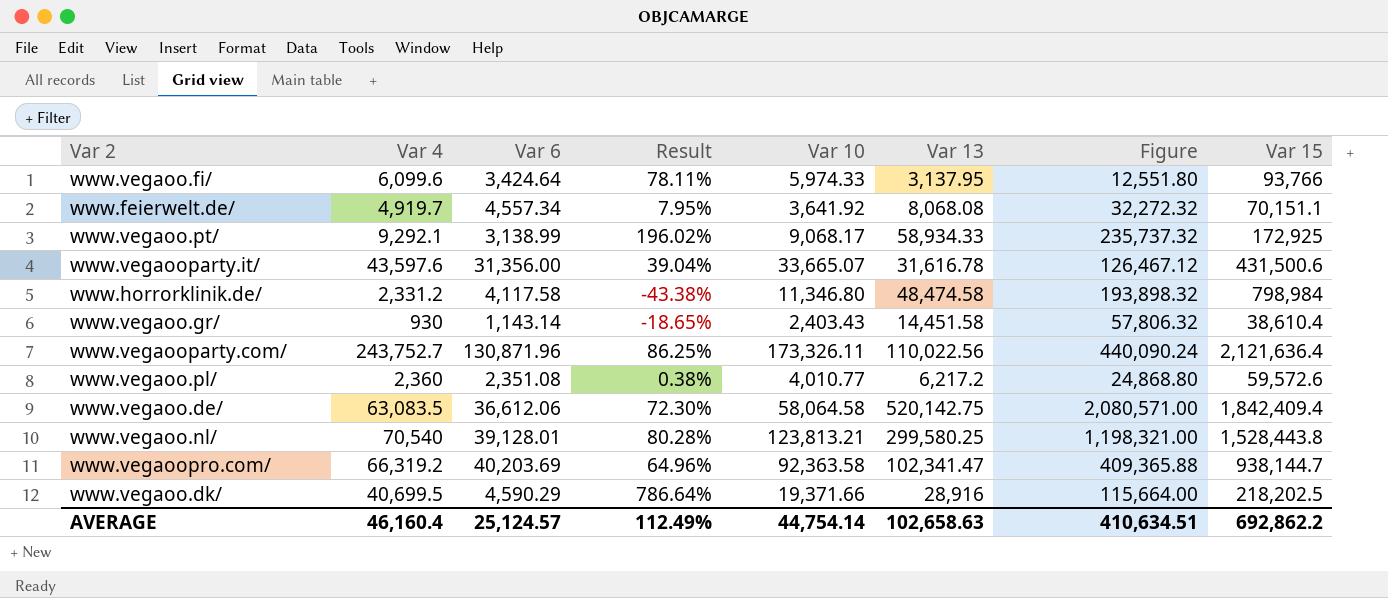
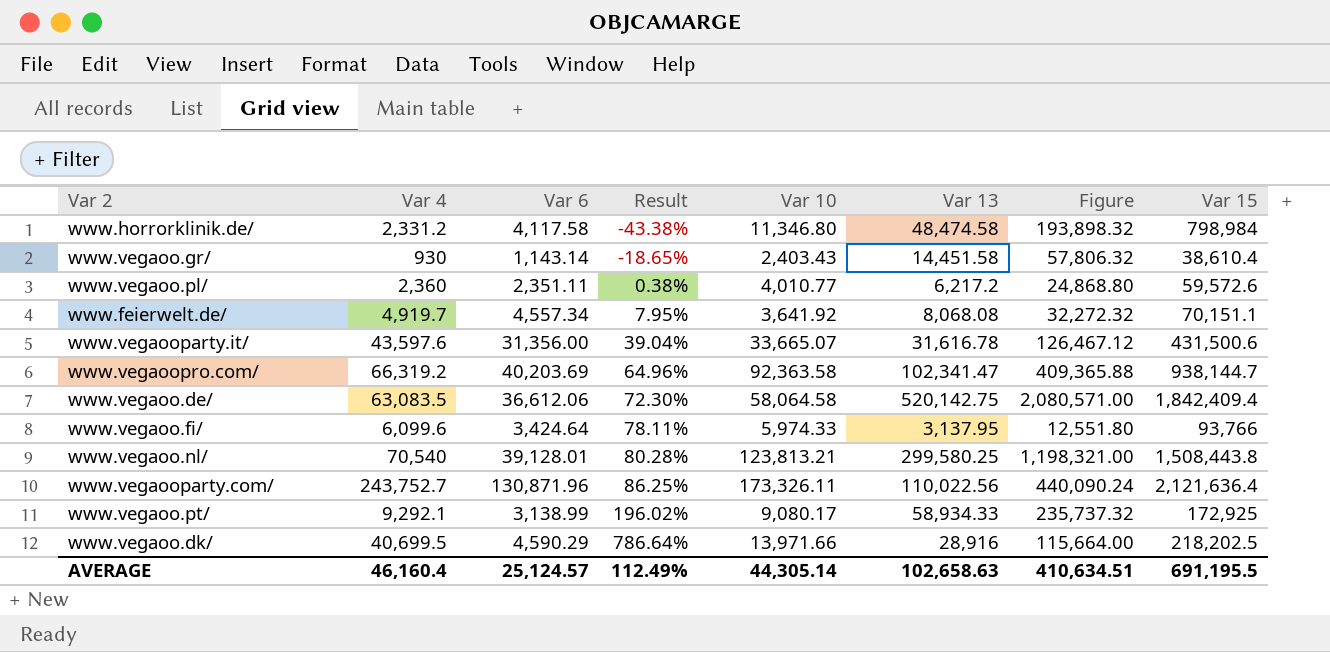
row order: none -> Result ascending
www.vegaoo.pl/ | Var 6: 2,351.08 -> 2,351.11
www.vegaoo.nl/ | Var 15: 1,528,443.8 -> 1,508,443.8
www.vegaoo.pt/ | Var 10: 9,068.17 -> 9,080.17
www.vegaoo.dk/ | Var 10: 19,371.66 -> 13,971.66
AVERAGE | Var 10: 44,754.14 -> 44,305.14
AVERAGE | Var 15: 692,862.2 -> 691,195.5

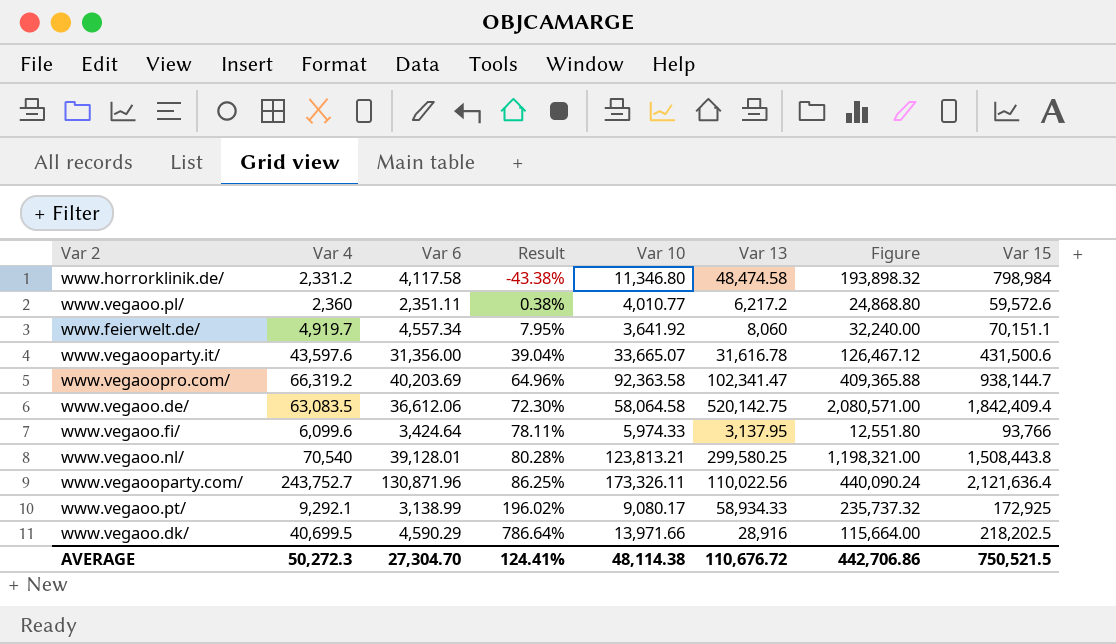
row www.vegaoo.gr/: 930 | 1,143.14 | -18.65% | 2,403.43 | 14,451.58 | 57,806.32 | 38,610.4 -> none
www.feierwelt.de/ | Var 13: 8,068.08 -> 8,060
www.feierwelt.de/ | Figure: 32,272.32 -> 32,240.00
AVERAGE | Var 4: 46,160.4 -> 50,272.3
AVERAGE | Var 6: 25,124.57 -> 27,304.70
AVERAGE | Result: 112.49% -> 124.41%
AVERAGE | Var 10: 44,305.14 -> 48,114.38
AVERAGE | Var 13: 102,658.63 -> 110,676.72
AVERAGE | Figure: 410,634.51 -> 442,706.86
AVERAGE | Var 15: 691,195.5 -> 750,521.5

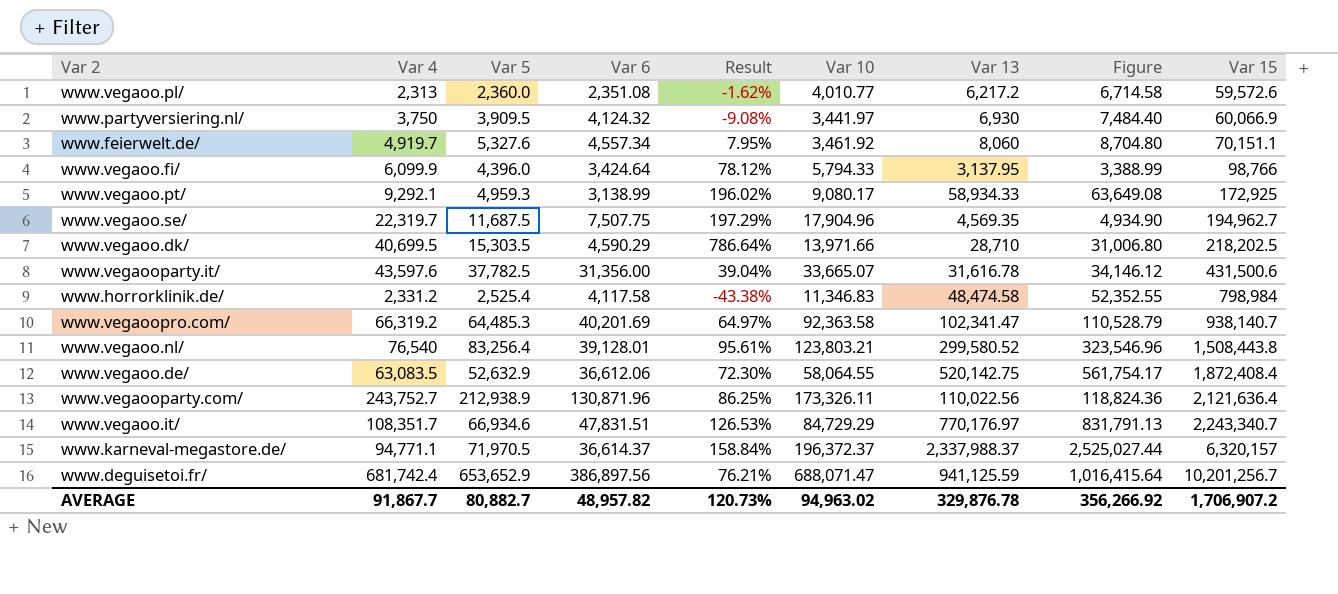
row order: Result ascending -> Var 15 ascending
column Var 5 | position: none -> 3
column Figure | formula: [Var 13] * 4 -> [Var 13] * 1.08
www.vegaoo.pl/ | Var 4: 2,360 -> 2,313
www.vegaoo.pl/ | Var 6: 2,351.11 -> 2,351.08
www.vegaoo.pl/ | Result: 0.38% -> -1.62%
row www.partyversiering.nl/: none -> 3,750 | 3,909.5 | 4,124.32 | -9.08% | 3,441.97 | 6,930 | 7,484.40 | 60,066.9
www.feierwelt.de/ | Var 10: 3,641.92 -> 3,461.92
www.vegaoo.fi/ | Var 4: 6,099.6 -> 6,099.9
www.vegaoo.fi/ | Result: 78.11% -> 78.12%
www.vegaoo.fi/ | Var 10: 5,974.33 -> 5,794.33
www.vegaoo.fi/ | Var 15: 93,766 -> 98,766
row www.vegaoo.se/: none -> 22,319.7 | 11,687.5 | 7,507.75 | 197.29% | 17,904.96 | 4,569.35 | 4,934.90 | 194,962.7
www.vegaoo.dk/ | Var 13: 28,916 -> 28,710
www.horrorklinik.de/ | Var 10: 11,346.80 -> 11,346.83
www.vegaoopro.com/ | Var 6: 40,203.69 -> 40,201.69
www.vegaoopro.com/ | Result: 64.96% -> 64.97%
www.vegaoopro.com/ | Var 15: 938,144.7 -> 938,140.7
www.vegaoo.nl/ | Var 4: 70,540 -> 76,540
www.vegaoo.nl/ | Result: 80.28% -> 95.61%
www.vegaoo.nl/ | Var 10: 123,813.21 -> 123,803.21
www.vegaoo.nl/ | Var 13: 299,580.25 -> 299,580.52
www.vegaoo.de/ | Var 10: 58,064.58 -> 58,064.55
www.vegaoo.de/ | Var 15: 1,842,409.4 -> 1,872,408.4
row www.vegaoo.it/: none -> 108,351.7 | 66,934.6 | 47,831.51 | 126.53% | 84,729.29 | 770,176.97 | 831,791.13 | 2,243,340.7
row www.karneval-megastore.de/: none -> 94,771.1 | 71,970.5 | 36,614.37 | 158.84% | 196,372.37 | 2,337,988.37 | 2,525,027.44 | 6,320,157
row www.deguisetoi.fr/: none -> 681,742.4 | 653,652.9 | 386,897.56 | 76.21% | 688,071.47 | 941,125.59 | 1,016,415.64 | 10,201,256.7
AVERAGE | Var 4: 50,272.3 -> 91,867.7
AVERAGE | Var 6: 27,304.70 -> 48,957.82
AVERAGE | Result: 124.41% -> 120.73%
AVERAGE | Var 10: 48,114.38 -> 94,963.02
AVERAGE | Var 13: 110,676.72 -> 329,876.78
AVERAGE | Figure: 442,706.86 -> 356,266.92
AVERAGE | Var 15: 750,521.5 -> 1,706,907.2

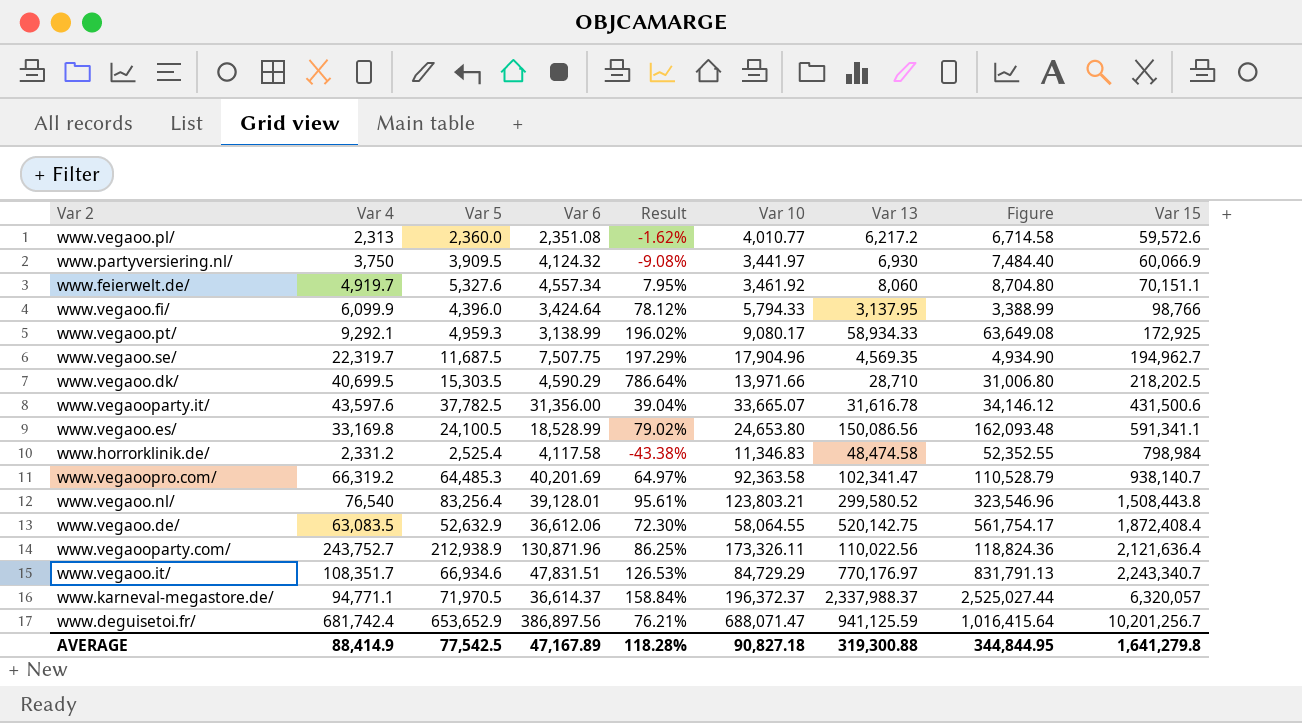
row www.vegaoo.es/: none -> 33,169.8 | 24,100.5 | 18,528.99 | 79.02% | 24,653.80 | 150,086.56 | 162,093.48 | 591,341.1
www.karneval-megastore.de/ | Var 15: 6,320,157 -> 6,320,057
AVERAGE | Var 4: 91,867.7 -> 88,414.9
AVERAGE | Var 5: 80,882.7 -> 77,542.5
AVERAGE | Var 6: 48,957.82 -> 47,167.89
AVERAGE | Result: 120.73% -> 118.28%
AVERAGE | Var 10: 94,963.02 -> 90,827.18
AVERAGE | Var 13: 329,876.78 -> 319,300.88
AVERAGE | Figure: 356,266.92 -> 344,844.95
AVERAGE | Var 15: 1,706,907.2 -> 1,641,279.8

